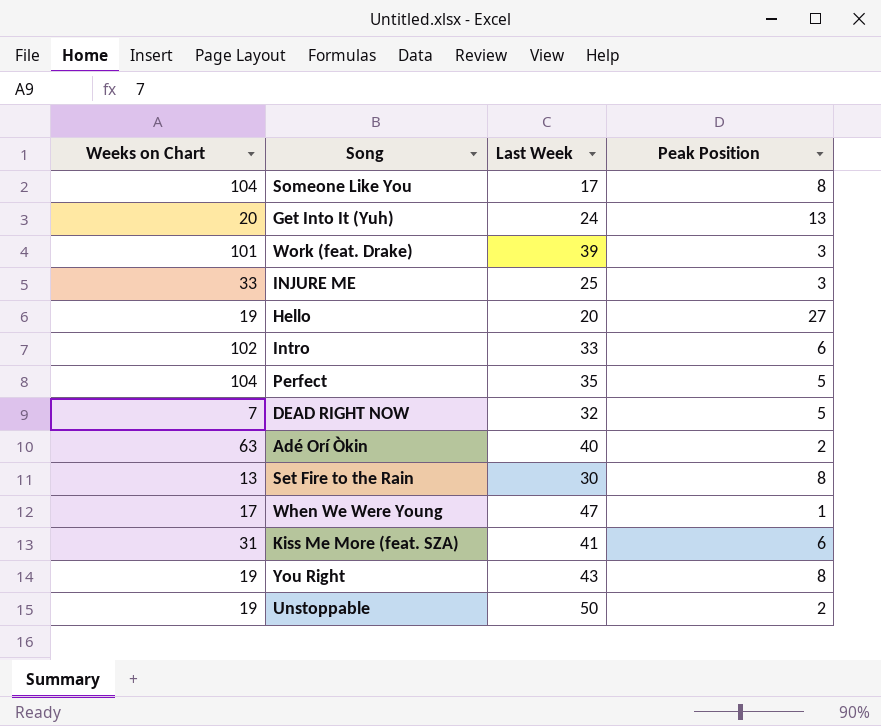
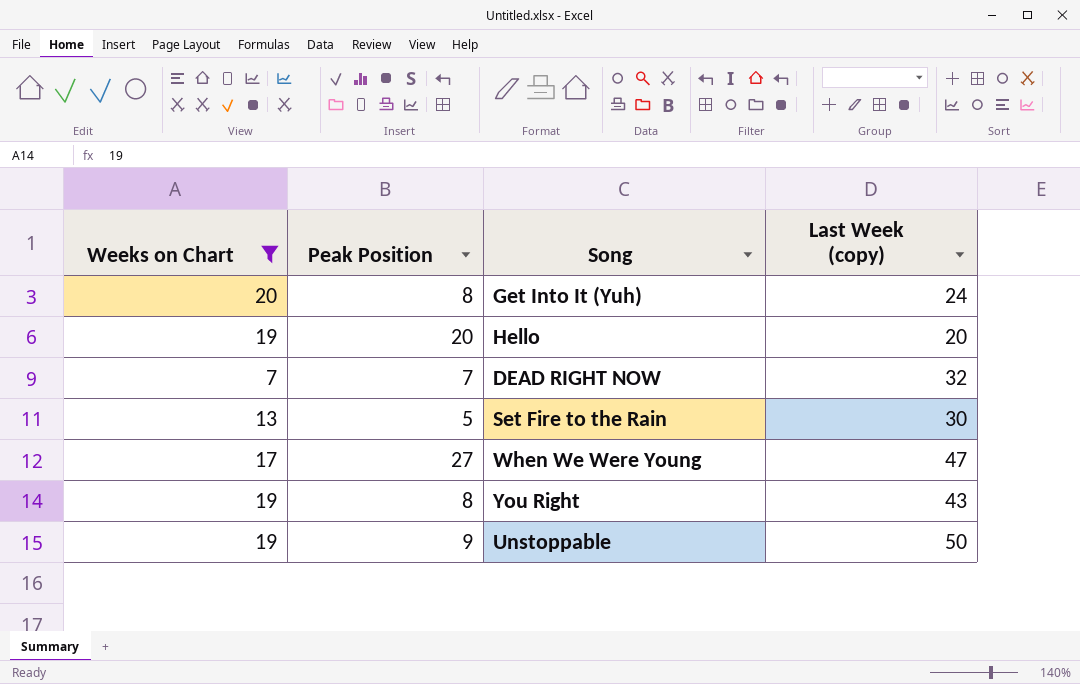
filter: none -> Weeks on Chart <= 20
column Peak Position | position: 4 -> 2
column name: Last Week -> Last Week (copy)
Get Into It (Yuh) | Peak Position: 13 -> 8
Hello | Peak Position: 27 -> 20
DEAD RIGHT NOW | Peak Position: 5 -> 7
Set Fire to the Rain | Peak Position: 8 -> 5
When We Were Young | Peak Position: 1 -> 27
Unstoppable | Peak Position: 2 -> 9

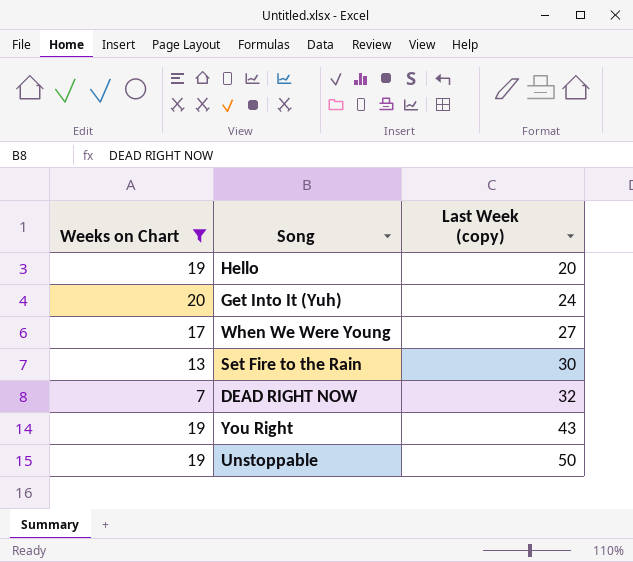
row order: none -> Last Week (copy) ascending
column Peak Position | position: 2 -> none
When We Were Young | Last Week (copy): 47 -> 27

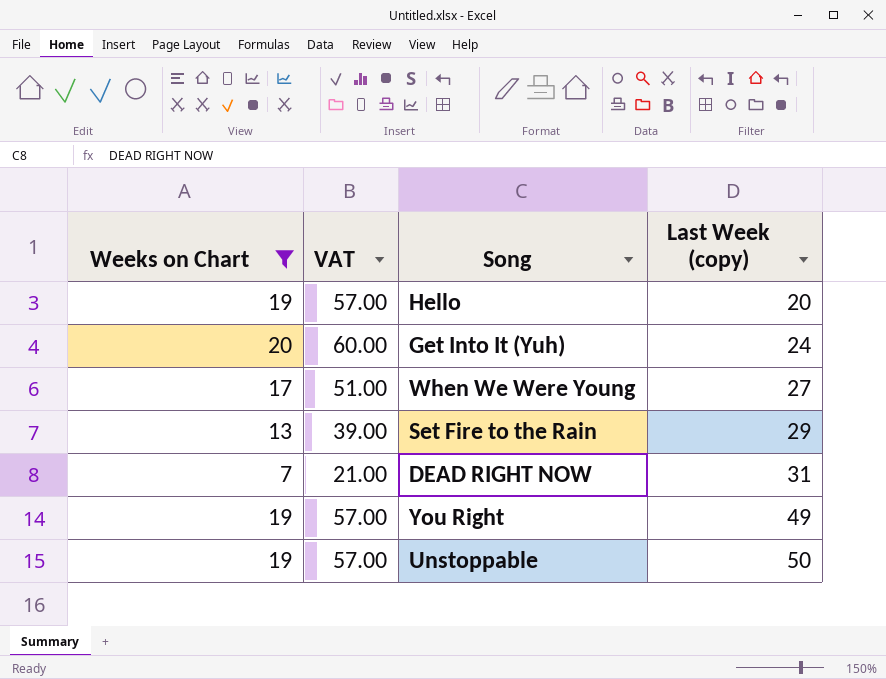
column VAT | formula: none -> [Weeks on Chart] * 3
Set Fire to the Rain | Last Week (copy): 30 -> 29
DEAD RIGHT NOW | Last Week (copy): 32 -> 31
You Right | Last Week (copy): 43 -> 49

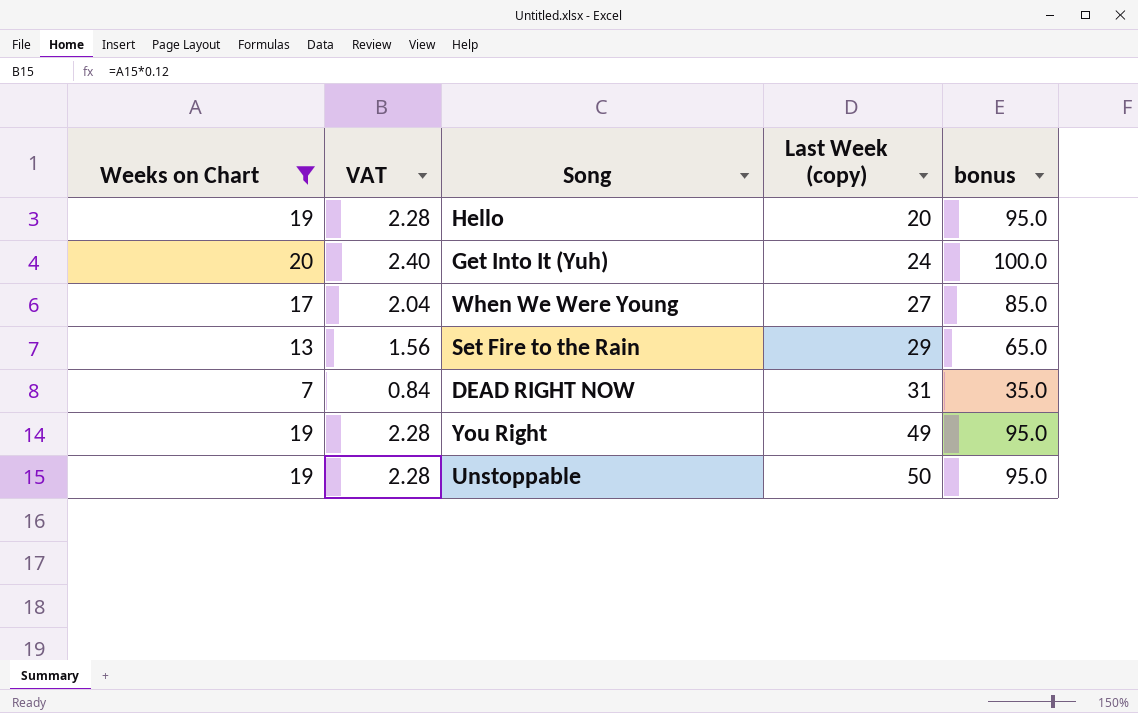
column VAT | formula: [Weeks on Chart] * 3 -> [Weeks on Chart] * 0.12
column bonus | formula: none -> [Weeks on Chart] * 5

